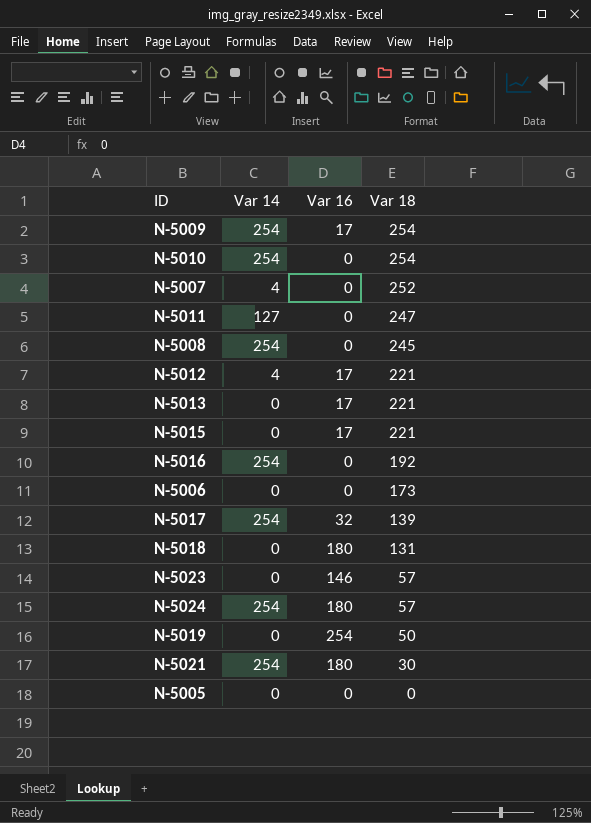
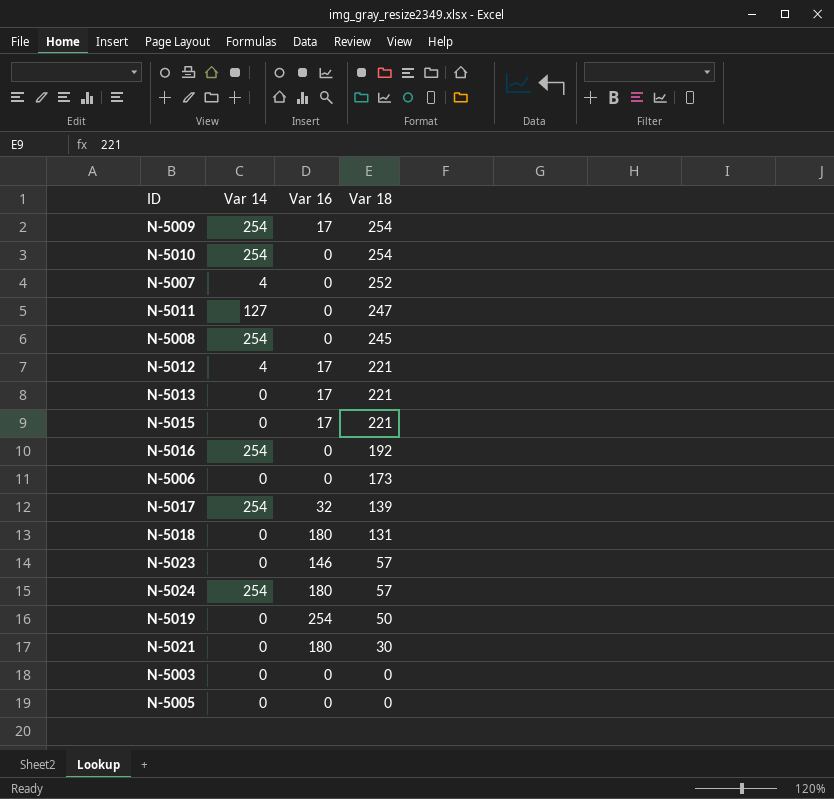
N-5021 | Var 14: 254 -> 0
row N-5003: none -> 0 | 0 | 0

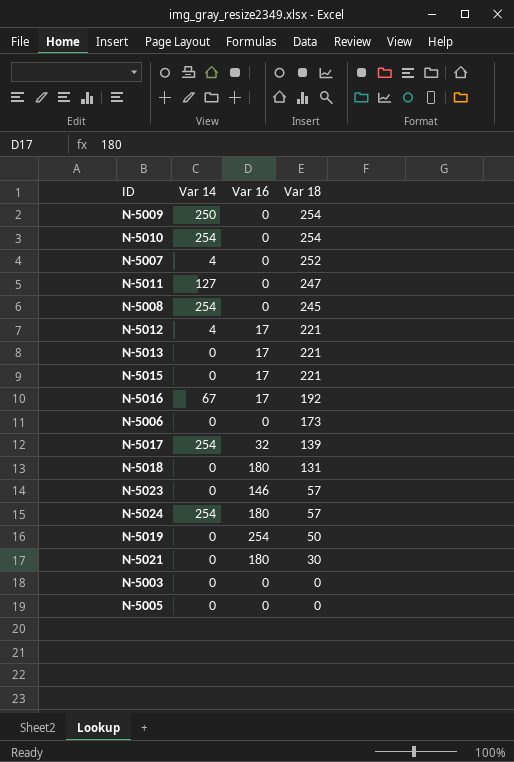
N-5009 | Var 14: 254 -> 250
N-5009 | Var 16: 17 -> 0
N-5016 | Var 14: 254 -> 67
N-5016 | Var 16: 0 -> 17

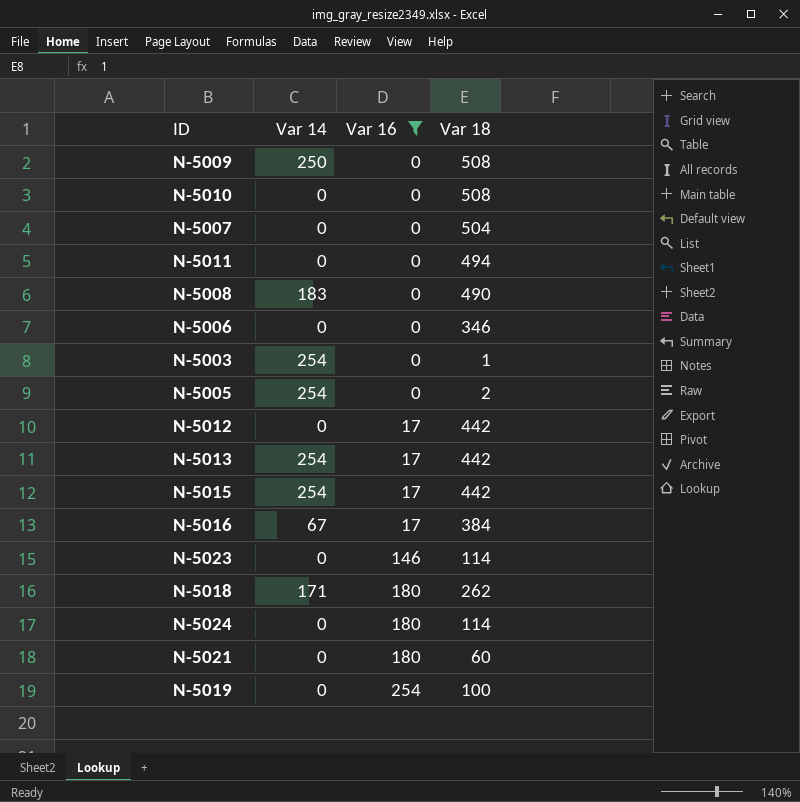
filter: none -> Var 16 != 32
row order: Var 18 descending -> Var 16 ascending
N-5009 | Var 18: 254 -> 508
N-5010 | Var 14: 254 -> 0
N-5010 | Var 18: 254 -> 508
N-5007 | Var 14: 4 -> 0
N-5007 | Var 18: 252 -> 504
N-5011 | Var 14: 127 -> 0
N-5011 | Var 18: 247 -> 494
N-5008 | Var 14: 254 -> 183
N-5008 | Var 18: 245 -> 490
N-5006 | Var 18: 173 -> 346
N-5003 | Var 14: 0 -> 254
N-5003 | Var 18: 0 -> 1
N-5005 | Var 14: 0 -> 254
N-5005 | Var 18: 0 -> 2
N-5012 | Var 14: 4 -> 0
N-5012 | Var 18: 221 -> 442
N-5013 | Var 14: 0 -> 254
N-5013 | Var 18: 221 -> 442
N-5015 | Var 14: 0 -> 254
N-5015 | Var 18: 221 -> 442
N-5016 | Var 18: 192 -> 384
N-5023 | Var 18: 57 -> 114
N-5018 | Var 14: 0 -> 171
N-5018 | Var 18: 131 -> 262
N-5024 | Var 14: 254 -> 0
N-5024 | Var 18: 57 -> 114
N-5021 | Var 18: 30 -> 60
N-5019 | Var 18: 50 -> 100

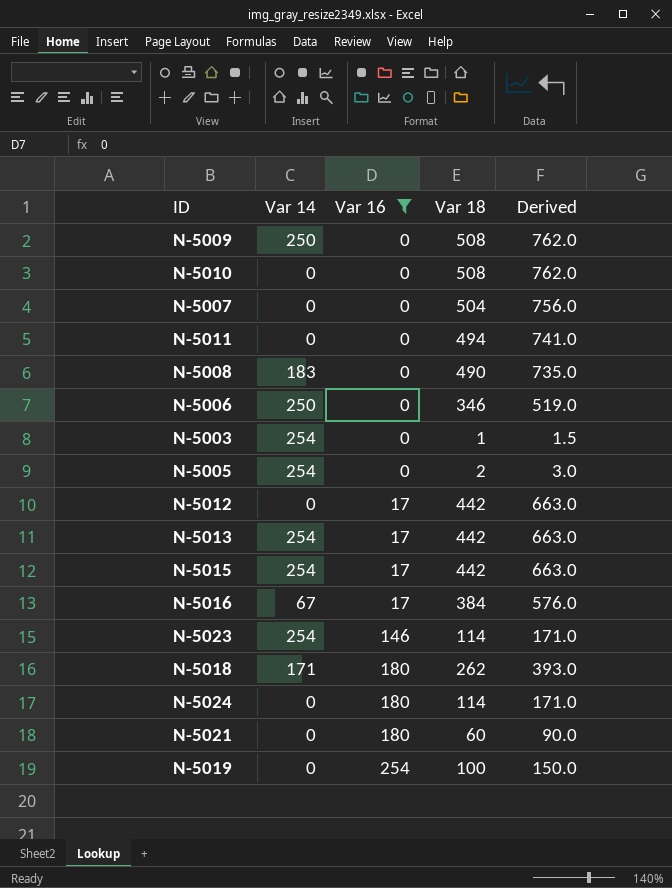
column Derived | formula: none -> [Var 18] * 1.5
N-5006 | Var 14: 0 -> 250
N-5023 | Var 14: 0 -> 254

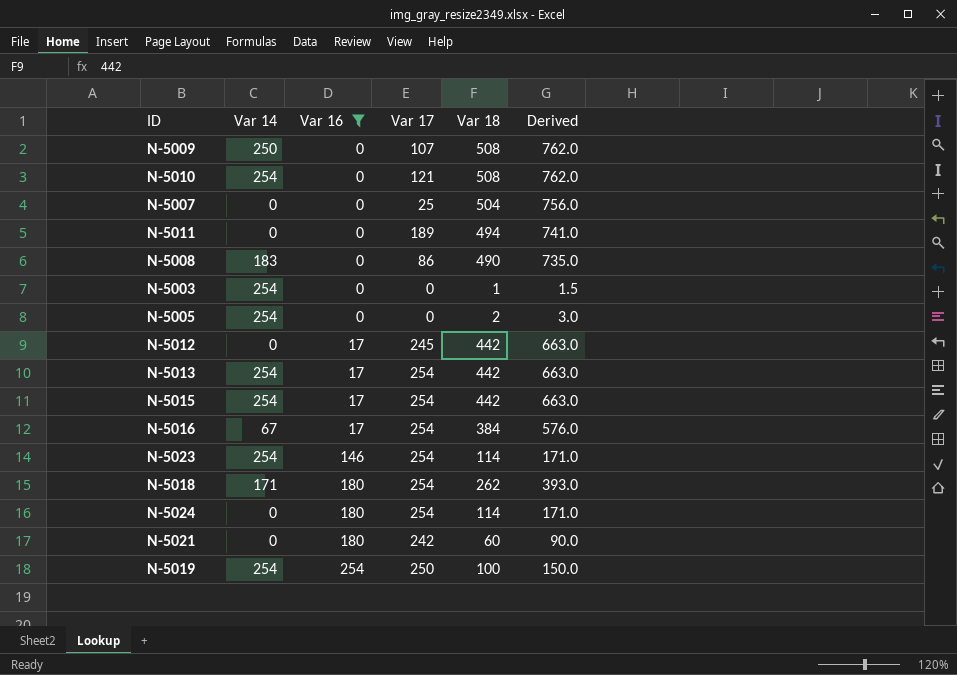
column Var 17 | position: none -> 4
row N-5006: 250 | 0 | 346 | 519.0 -> none
N-5010 | Var 14: 0 -> 254
N-5019 | Var 14: 0 -> 254

